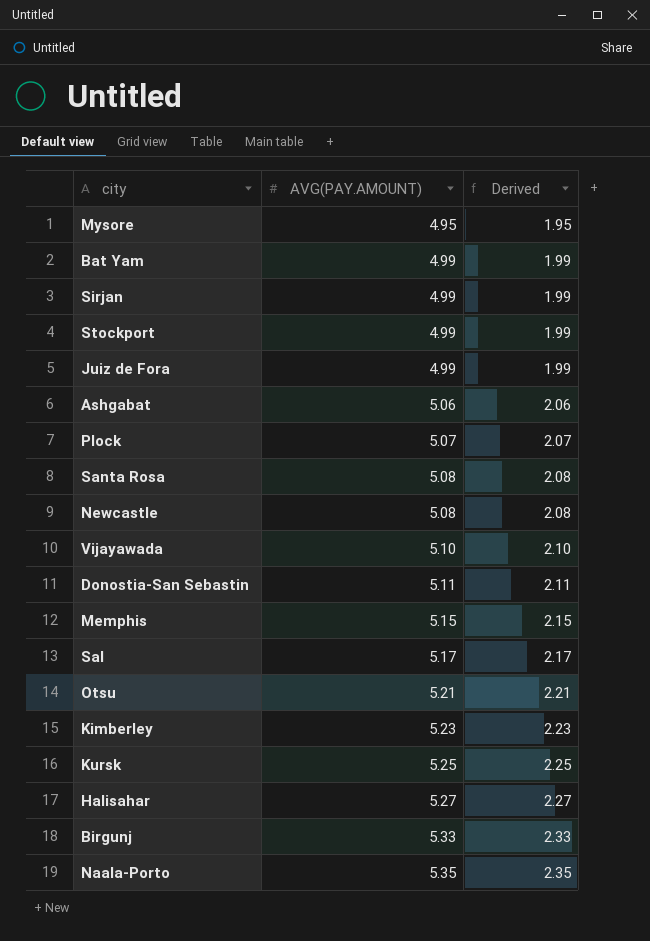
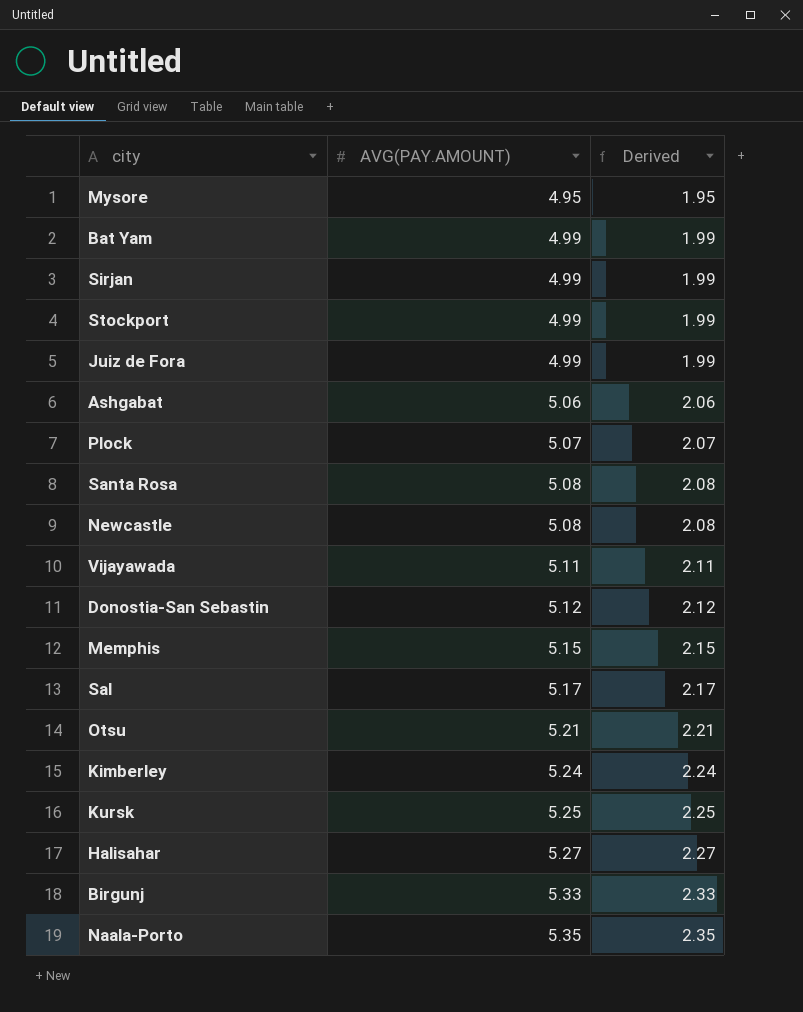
Vijayawada | AVG(PAY.AMOUNT): 5.10 -> 5.11
Vijayawada | Derived: 2.10 -> 2.11
Donostia-San Sebastin | AVG(PAY.AMOUNT): 5.11 -> 5.12
Donostia-San Sebastin | Derived: 2.11 -> 2.12
Kimberley | AVG(PAY.AMOUNT): 5.23 -> 5.24
Kimberley | Derived: 2.23 -> 2.24

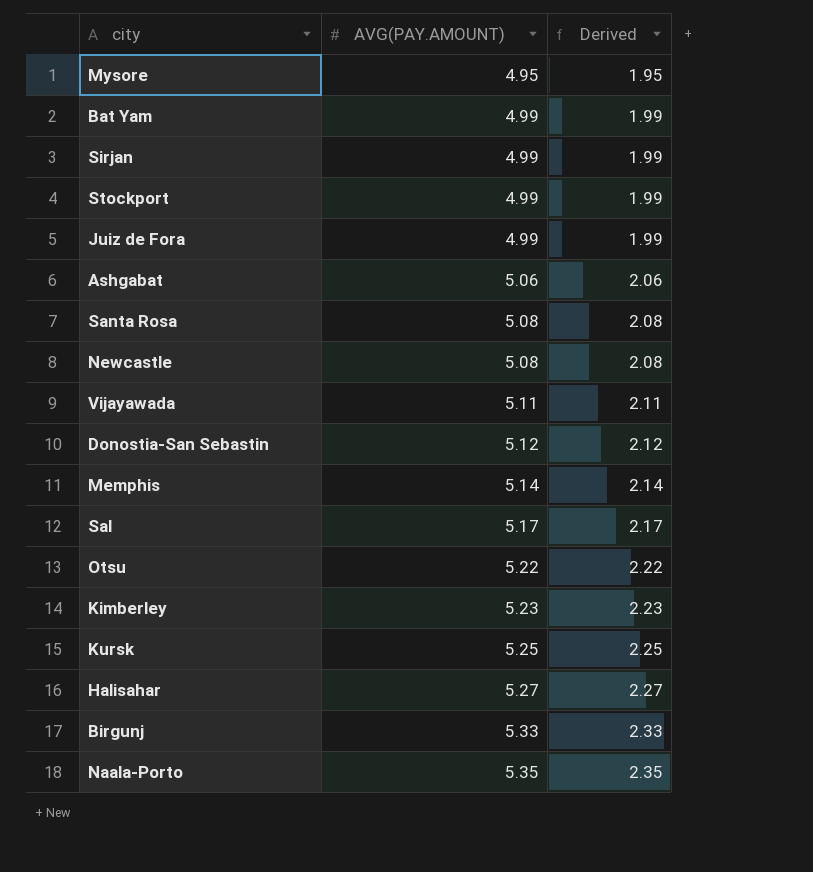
row Plock: 5.07 | 2.07 -> none
Memphis | AVG(PAY.AMOUNT): 5.15 -> 5.14
Memphis | Derived: 2.15 -> 2.14
Otsu | AVG(PAY.AMOUNT): 5.21 -> 5.22
Otsu | Derived: 2.21 -> 2.22
Kimberley | AVG(PAY.AMOUNT): 5.24 -> 5.23
Kimberley | Derived: 2.24 -> 2.23

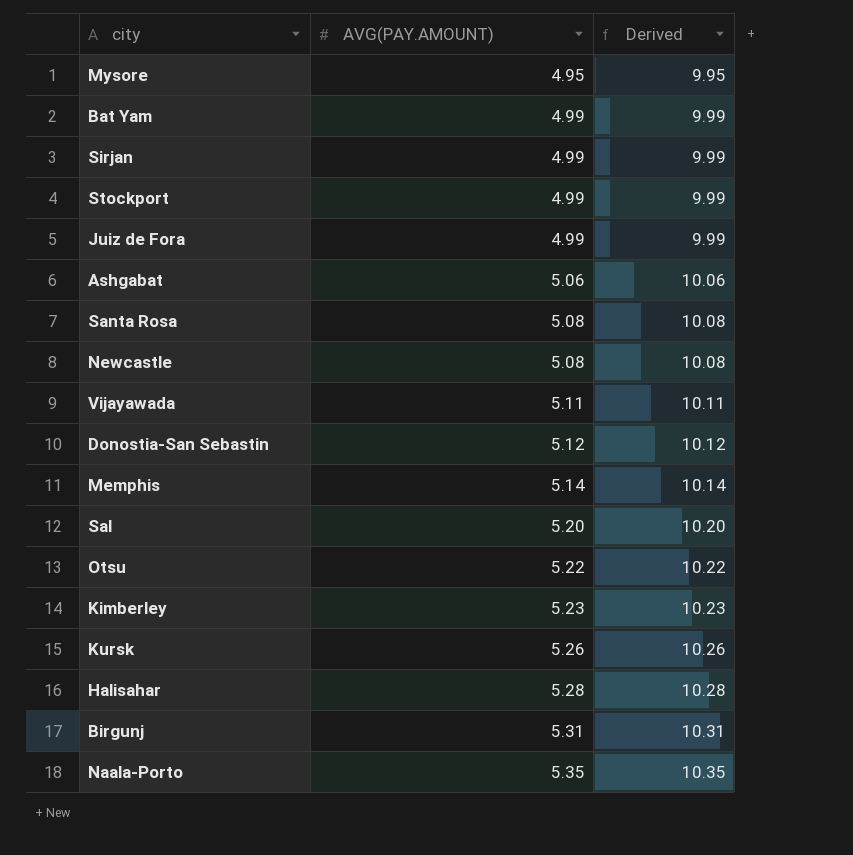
column Derived | formula: [AVG(PAY.AMOUNT)] - 3 -> [AVG(PAY.AMOUNT)] + 5
Sal | AVG(PAY.AMOUNT): 5.17 -> 5.20
Kursk | AVG(PAY.AMOUNT): 5.25 -> 5.26
Halisahar | AVG(PAY.AMOUNT): 5.27 -> 5.28
Birgunj | AVG(PAY.AMOUNT): 5.33 -> 5.31

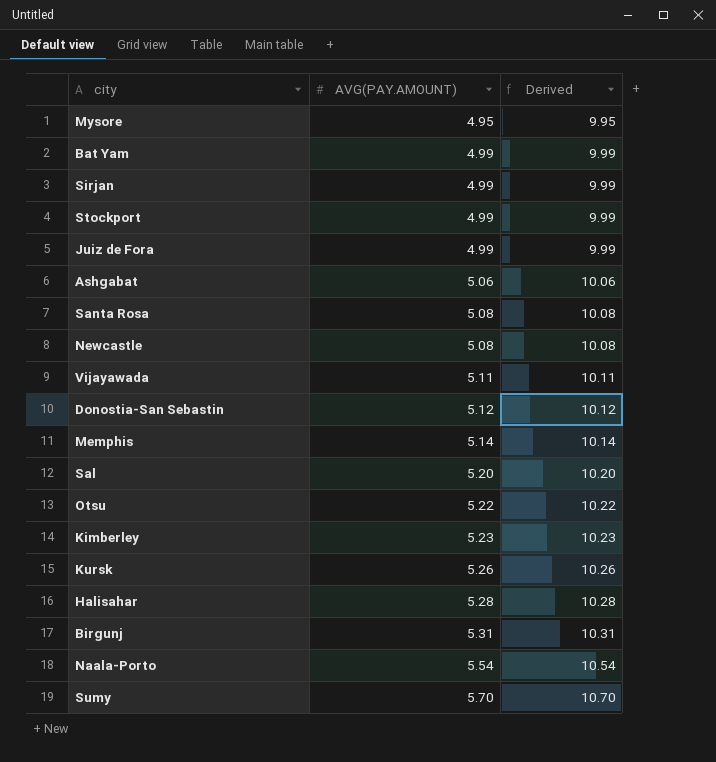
Naala-Porto | AVG(PAY.AMOUNT): 5.35 -> 5.54
Naala-Porto | Derived: 10.35 -> 10.54
row Sumy: none -> 5.70 | 10.70

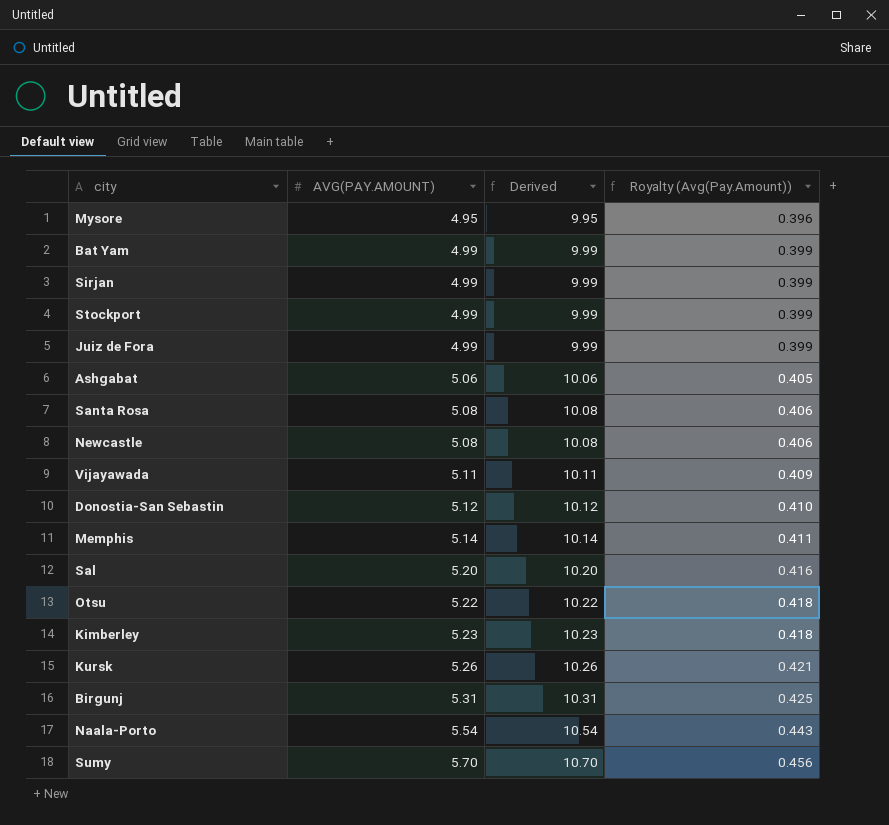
column Royalty (Avg(Pay.Amount)) | formula: none -> [AVG(PAY.AMOUNT)] * 0.08
row Halisahar: 5.28 | 10.28 -> none

